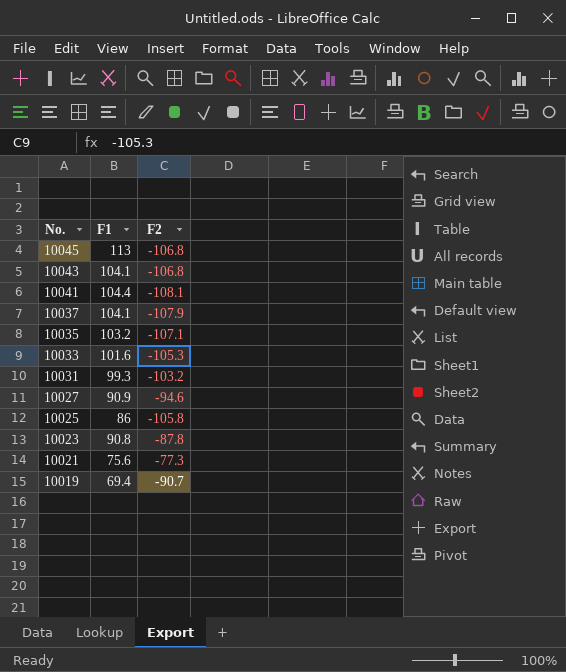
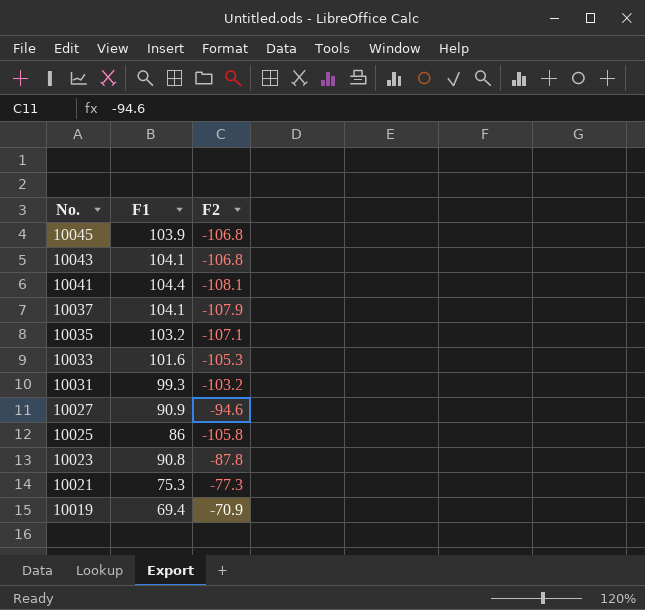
10045 | F1: 113 -> 103.9
10021 | F1: 75.6 -> 75.3
10019 | F2: -90.7 -> -70.9

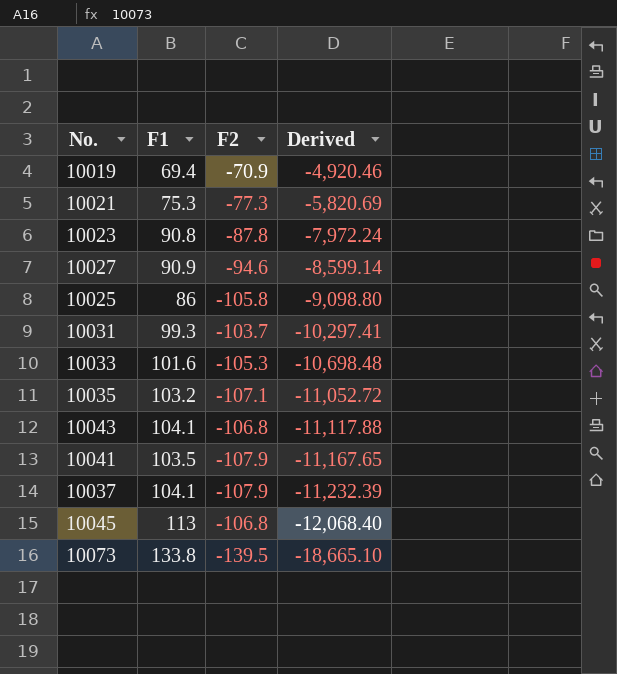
row order: No. descending -> Derived descending
column Derived | formula: none -> [F1] * [F2]
10031 | F2: -103.2 -> -103.7
10041 | F1: 104.4 -> 103.5
10041 | F2: -108.1 -> -107.9
10045 | F1: 103.9 -> 113
row 10073: none -> 133.8 | -139.5 | -18,665.10

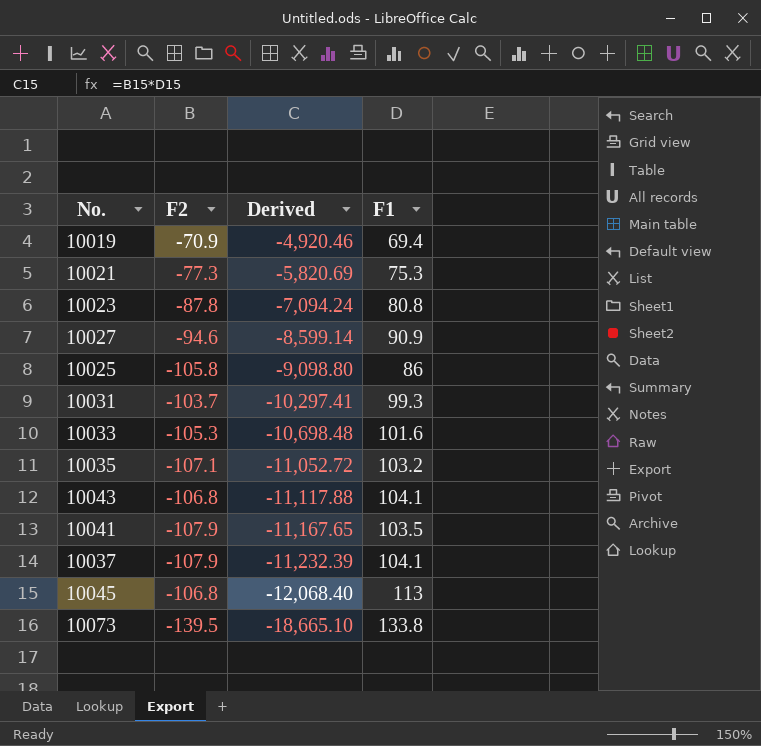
column F1 | position: 2 -> 4
10023 | Derived: -7,972.24 -> -7,094.24
10023 | F1: 90.8 -> 80.8

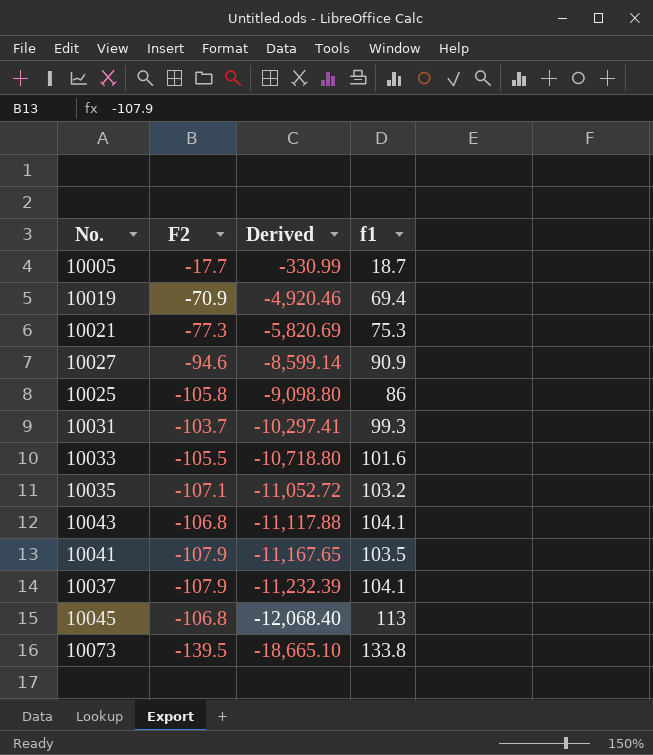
column name: F1 -> f1
row 10023: -87.8 | -7,094.24 | 80.8 -> none
row 10005: none -> -17.7 | -330.99 | 18.7
10033 | F2: -105.3 -> -105.5
10033 | Derived: -10,698.48 -> -10,718.80

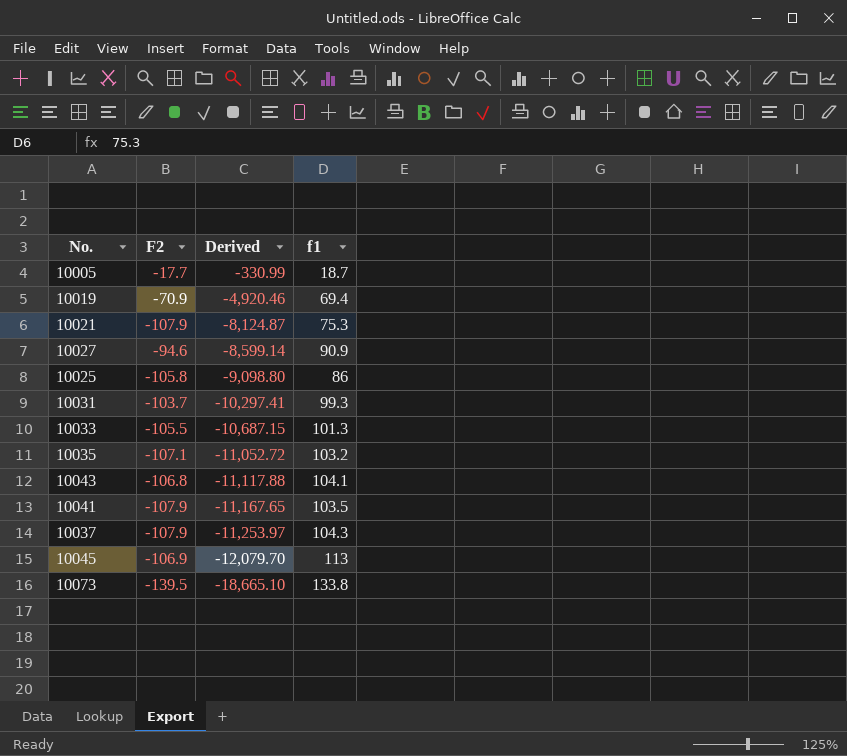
10021 | F2: -77.3 -> -107.9
10021 | Derived: -5,820.69 -> -8,124.87
10033 | Derived: -10,718.80 -> -10,687.15
10033 | f1: 101.6 -> 101.3
10037 | Derived: -11,232.39 -> -11,253.97
10037 | f1: 104.1 -> 104.3
10045 | F2: -106.8 -> -106.9
10045 | Derived: -12,068.40 -> -12,079.70

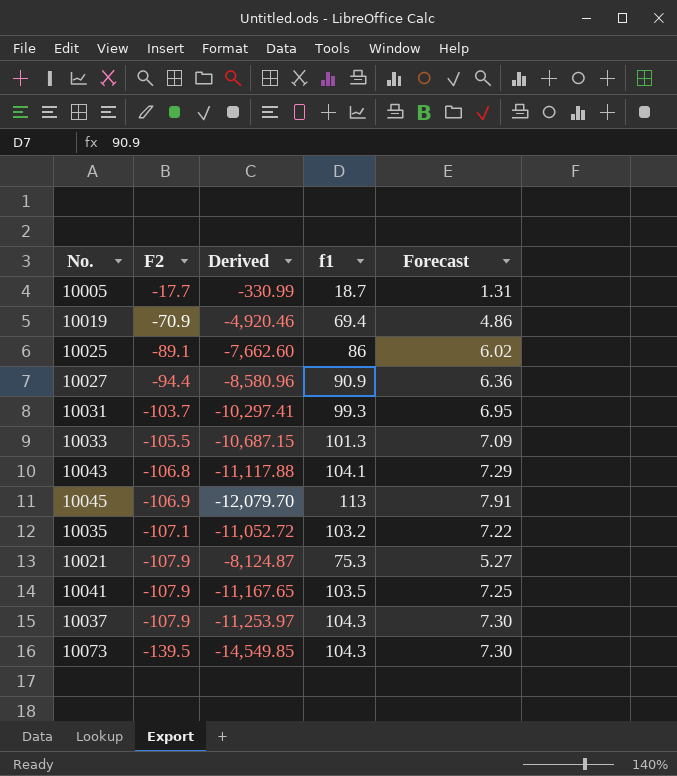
row order: Derived descending -> F2 descending
column Forecast | formula: none -> [f1] * 0.07
10025 | F2: -105.8 -> -89.1
10025 | Derived: -9,098.80 -> -7,662.60
10027 | F2: -94.6 -> -94.4
10027 | Derived: -8,599.14 -> -8,580.96
10073 | Derived: -18,665.10 -> -14,549.85
10073 | f1: 133.8 -> 104.3

